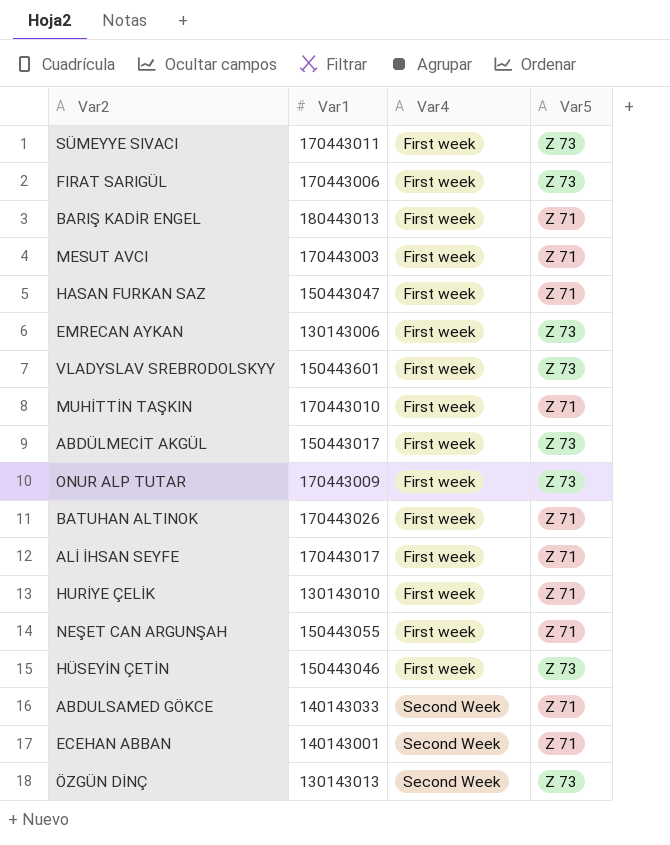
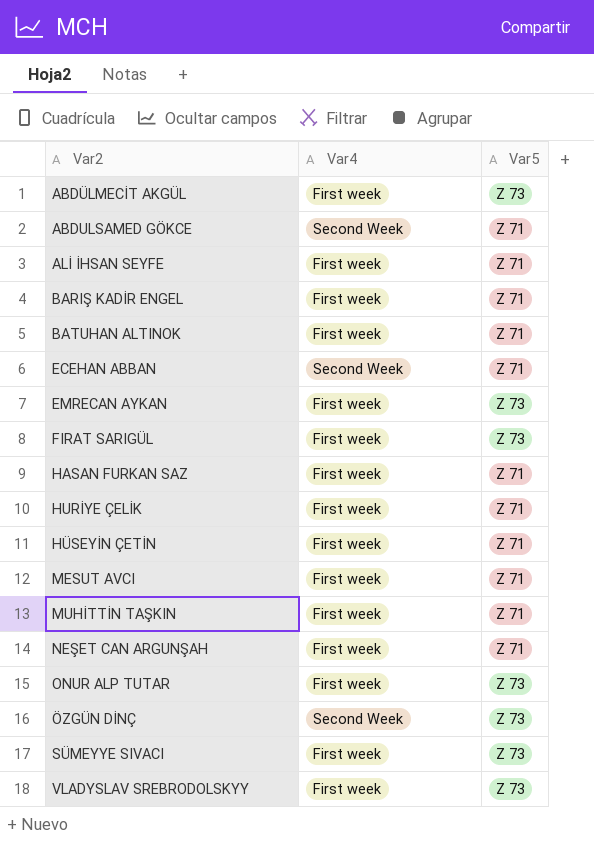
row order: Var4 ascending -> Var2 ascending
column Var1 | position: 2 -> none
HÜSEYİN ÇETİN | Var5: Z 73 -> Z 71

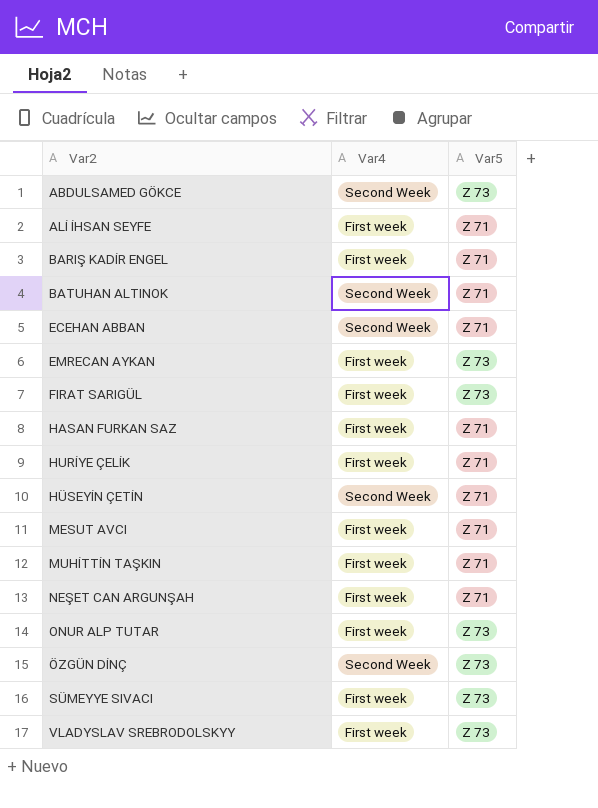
row ABDÜLMECİT AKGÜL: First week | Z 73 -> none
ABDULSAMED GÖKCE | Var5: Z 71 -> Z 73
BATUHAN ALTINOK | Var4: First week -> Second Week
HÜSEYİN ÇETİN | Var4: First week -> Second Week

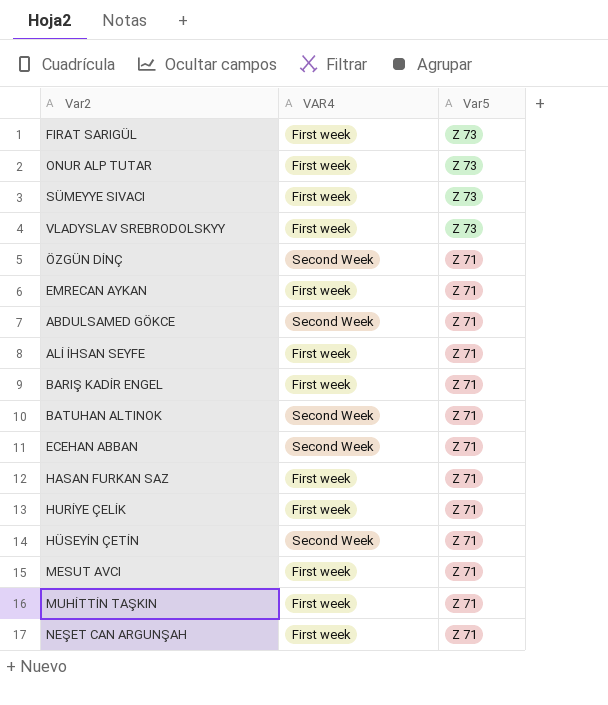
row order: Var2 ascending -> Var5 descending
column name: Var4 -> VAR4
ÖZGÜN DİNÇ | Var5: Z 73 -> Z 71
EMRECAN AYKAN | Var5: Z 73 -> Z 71
ABDULSAMED GÖKCE | Var5: Z 73 -> Z 71

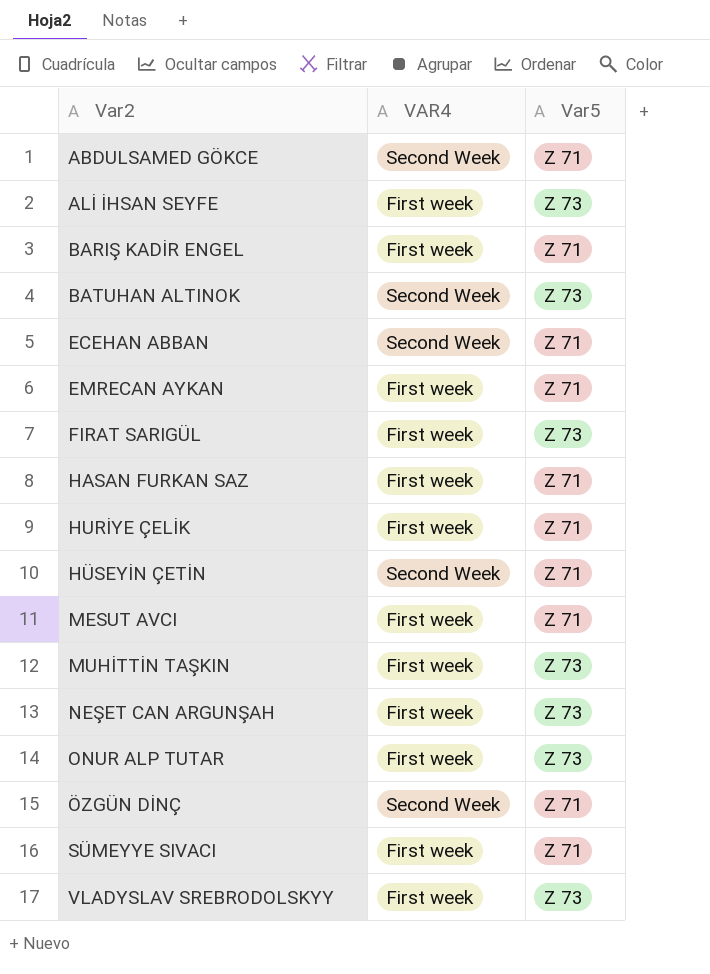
row order: Var5 descending -> Var2 ascending
ALİ İHSAN SEYFE | Var5: Z 71 -> Z 73
BATUHAN ALTINOK | Var5: Z 71 -> Z 73
MUHİTTİN TAŞKIN | Var5: Z 71 -> Z 73
NEŞET CAN ARGUNŞAH | Var5: Z 71 -> Z 73
SÜMEYYE SIVACI | Var5: Z 73 -> Z 71

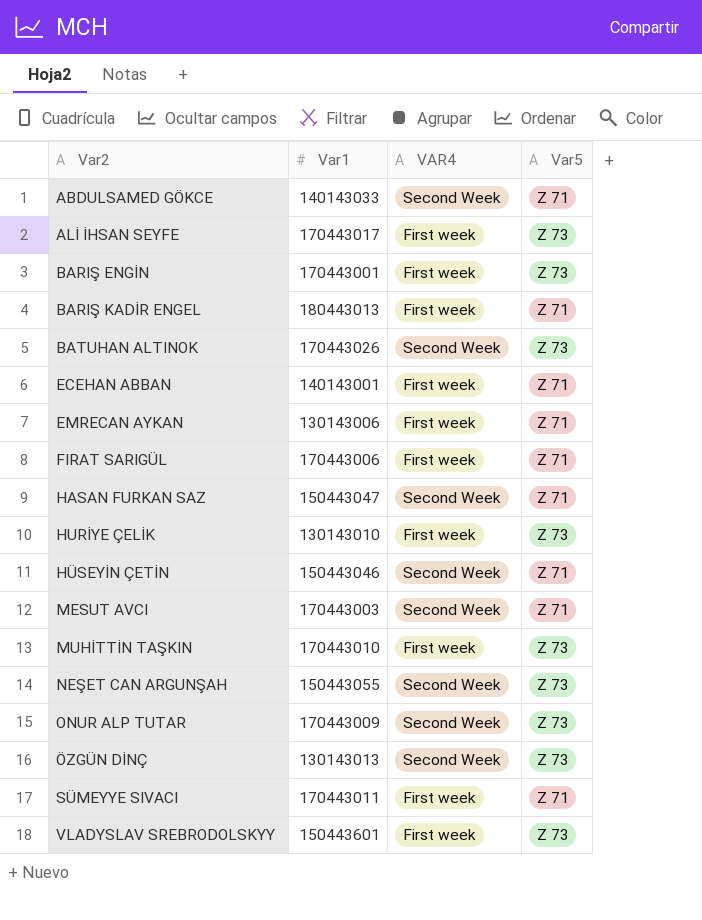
column Var1 | position: none -> 2
row BARIŞ ENGİN: none -> 170443001 | First week | Z 73
ECEHAN ABBAN | VAR4: Second Week -> First week
FIRAT SARIGÜL | Var5: Z 73 -> Z 71
HASAN FURKAN SAZ | VAR4: First week -> Second Week
HURİYE ÇELİK | Var5: Z 71 -> Z 73
MESUT AVCI | VAR4: First week -> Second Week
NEŞET CAN ARGUNŞAH | VAR4: First week -> Second Week
ONUR ALP TUTAR | VAR4: First week -> Second Week
ÖZGÜN DİNÇ | Var5: Z 71 -> Z 73

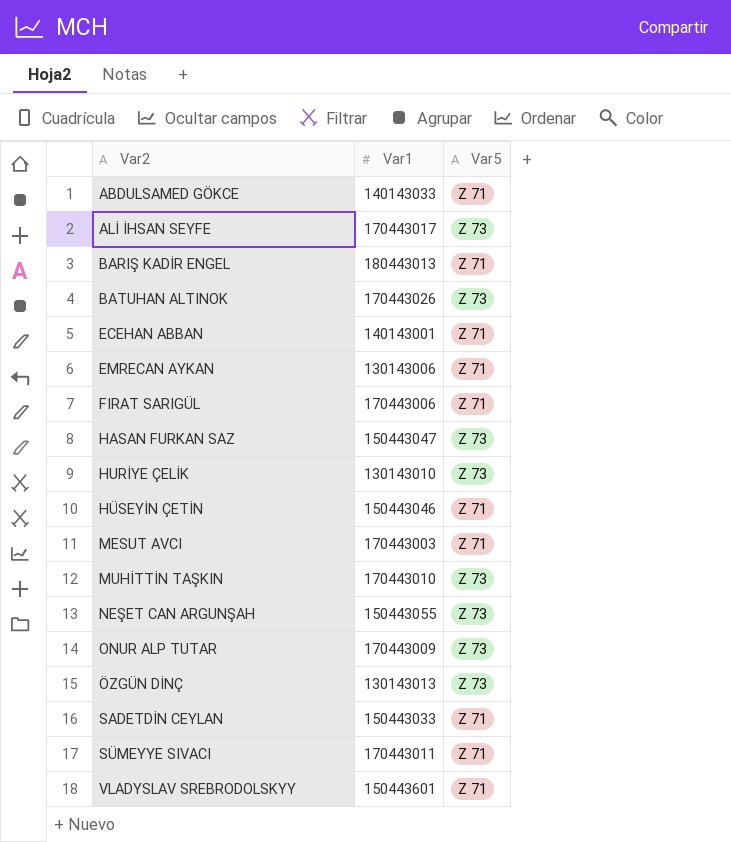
column VAR4 | position: 3 -> none
row BARIŞ ENGİN: 170443001 | First week | Z 73 -> none
HASAN FURKAN SAZ | Var5: Z 71 -> Z 73
row SADETDİN CEYLAN: none -> 150443033 | Z 71
VLADYSLAV SREBRODOLSKYY | Var5: Z 73 -> Z 71

